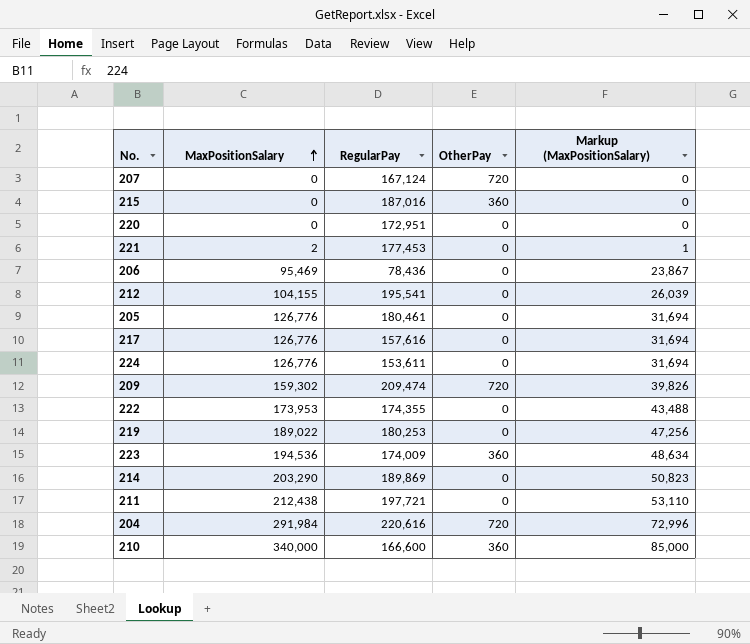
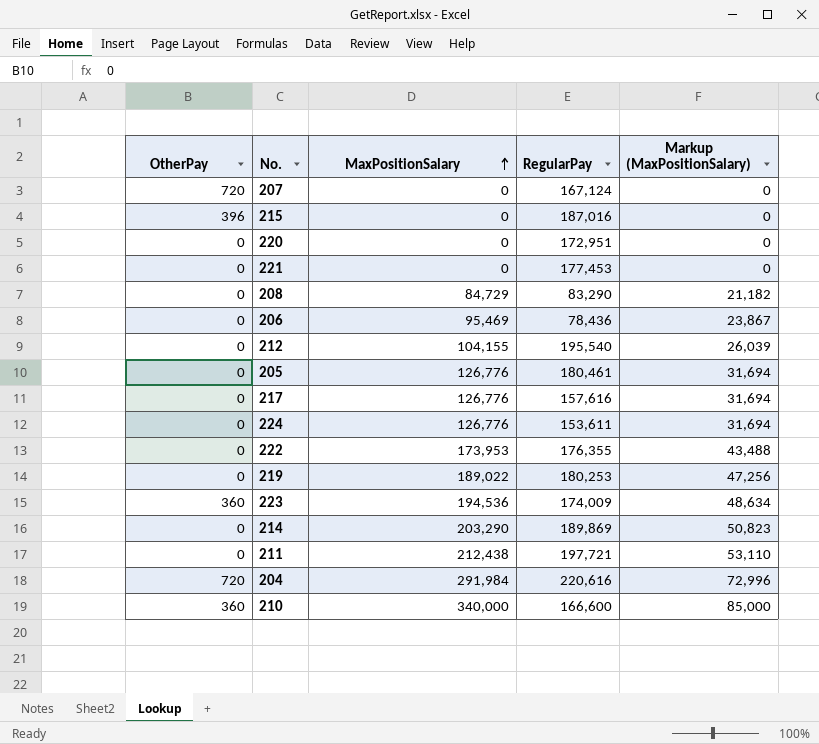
column OtherPay | position: 4 -> 1
row 209: 159,302 | 209,474 | 720 | 39,826 -> none
215 | OtherPay: 360 -> 396
221 | MaxPositionSalary: 2 -> 0
221 | Markup (MaxPositionSalary): 1 -> 0
row 208: none -> 0 | 84,729 | 83,290 | 21,182
212 | RegularPay: 195,541 -> 195,540
222 | RegularPay: 174,355 -> 176,355

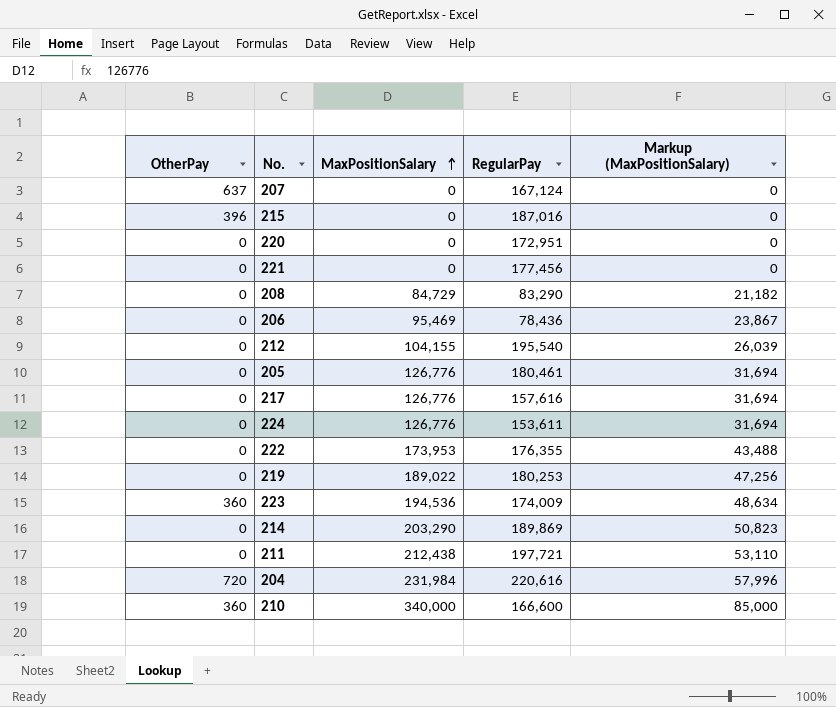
207 | OtherPay: 720 -> 637
221 | RegularPay: 177,453 -> 177,456
204 | MaxPositionSalary: 291,984 -> 231,984
204 | Markup (MaxPositionSalary): 72,996 -> 57,996

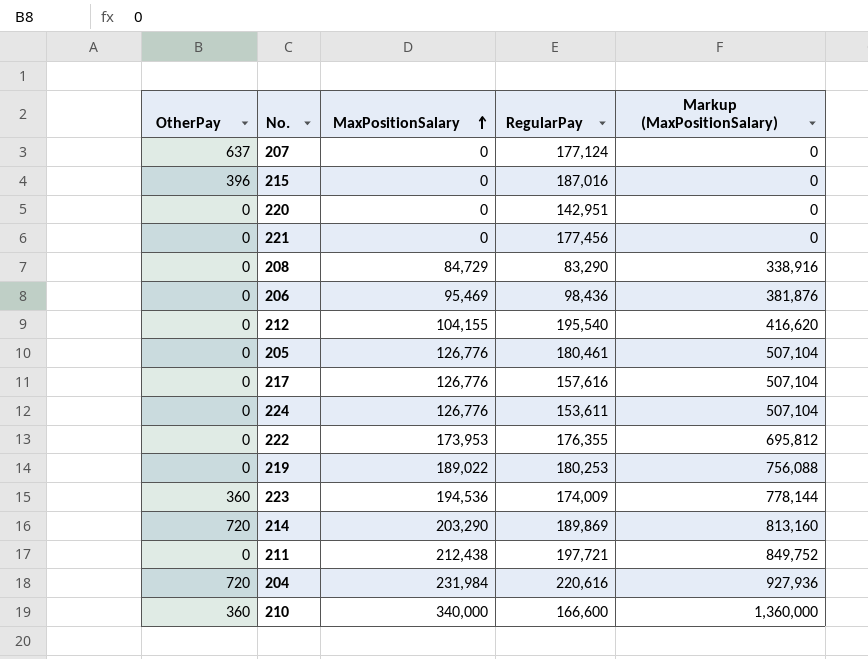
column Markup (MaxPositionSalary) | formula: [MaxPositionSalary] * 0.25 -> [MaxPositionSalary] * 4
207 | RegularPay: 167,124 -> 177,124
220 | RegularPay: 172,951 -> 142,951
206 | RegularPay: 78,436 -> 98,436
214 | OtherPay: 0 -> 720

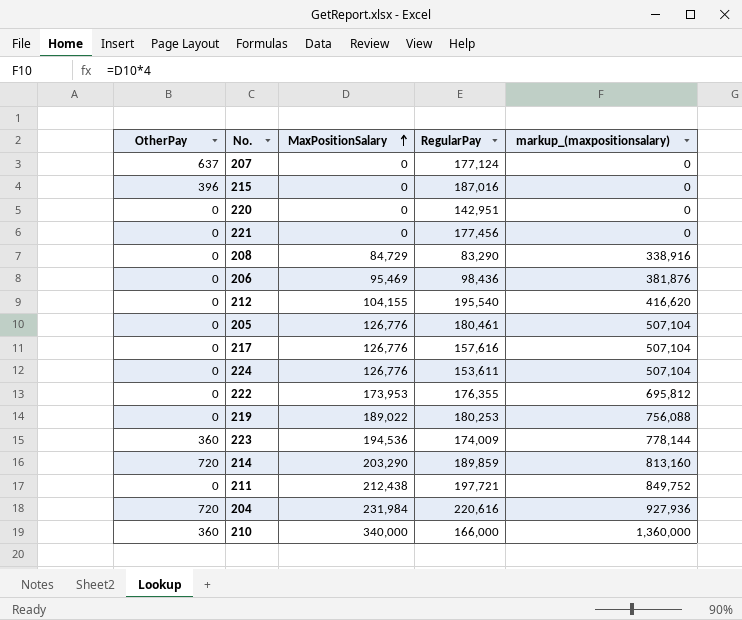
column name: Markup (MaxPositionSalary) -> markup_(maxpositionsalary)
214 | RegularPay: 189,869 -> 189,859
210 | RegularPay: 166,600 -> 166,000

